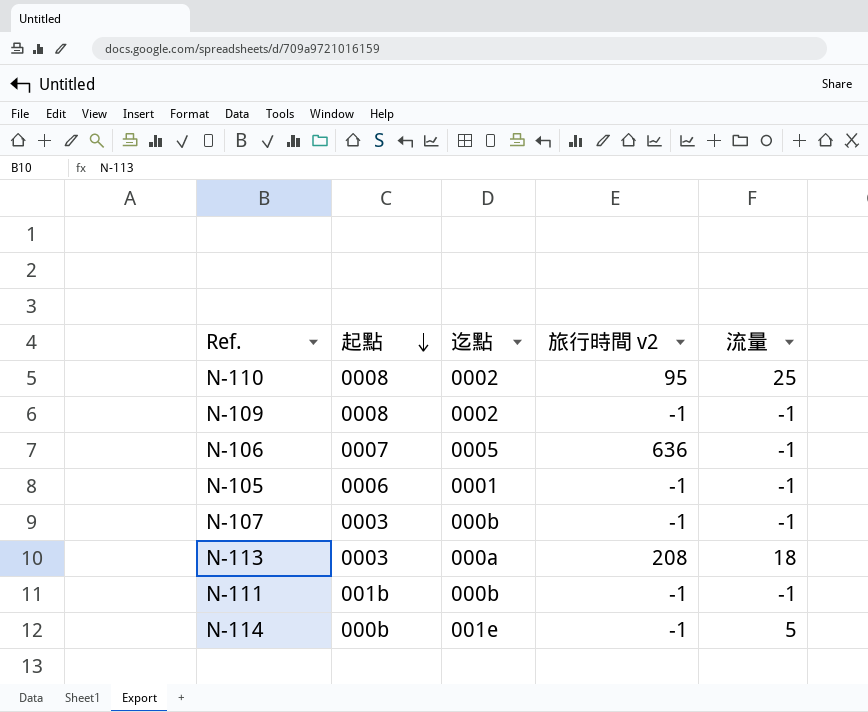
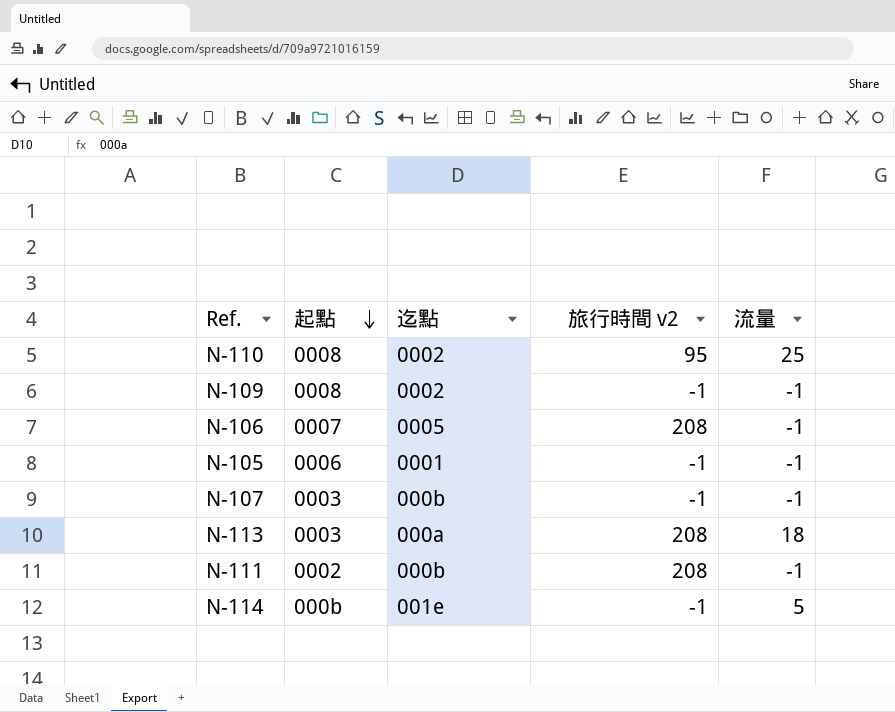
N-106 | 旅行時間 v2: 636 -> 208
N-111 | 起點: 001b -> 0002
N-111 | 旅行時間 v2: -1 -> 208

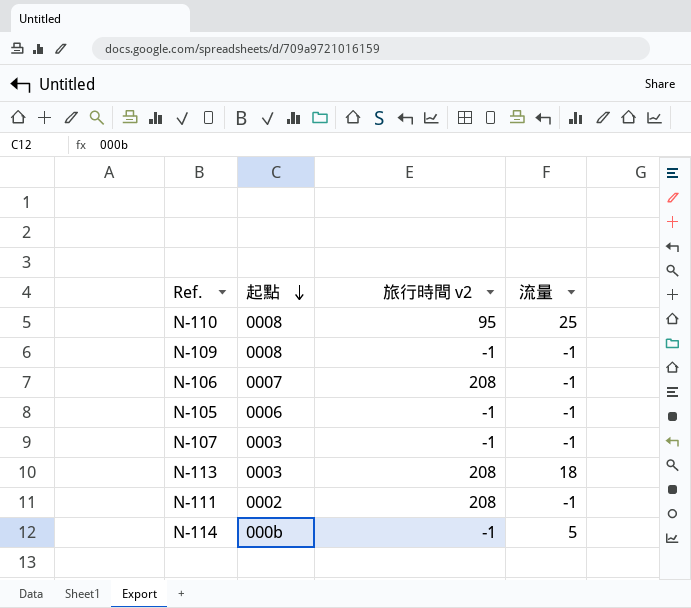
column 迄點 | position: 3 -> none

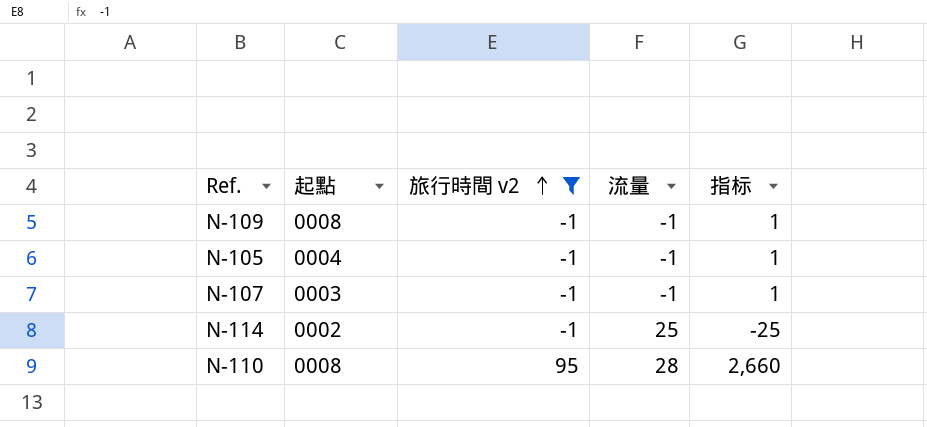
filter: none -> 旅行時間 v2 != 208
row order: 起點 descending -> 旅行時間 v2 ascending
column 指标 | formula: none -> [旅行時間 v2] * [流量]
N-105 | 起點: 0006 -> 0004
N-114 | 起點: 000b -> 0002
N-114 | 流量: 5 -> 25
N-110 | 流量: 25 -> 28

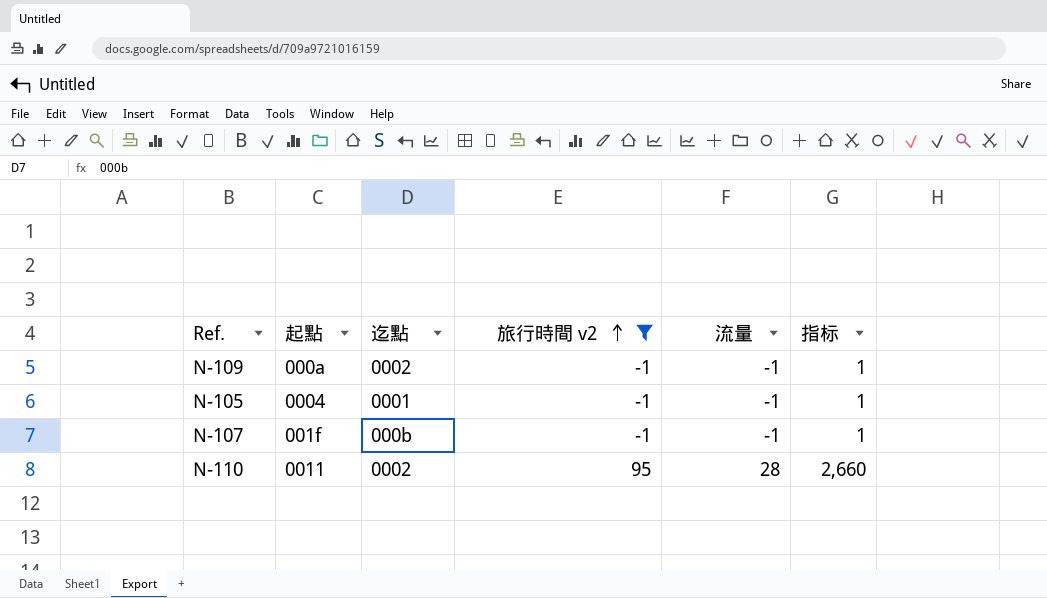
column 迄點 | position: none -> 3
row N-114: 0002 | -1 | 25 | -25 -> none
N-109 | 起點: 0008 -> 000a
N-107 | 起點: 0003 -> 001f
N-110 | 起點: 0008 -> 0011

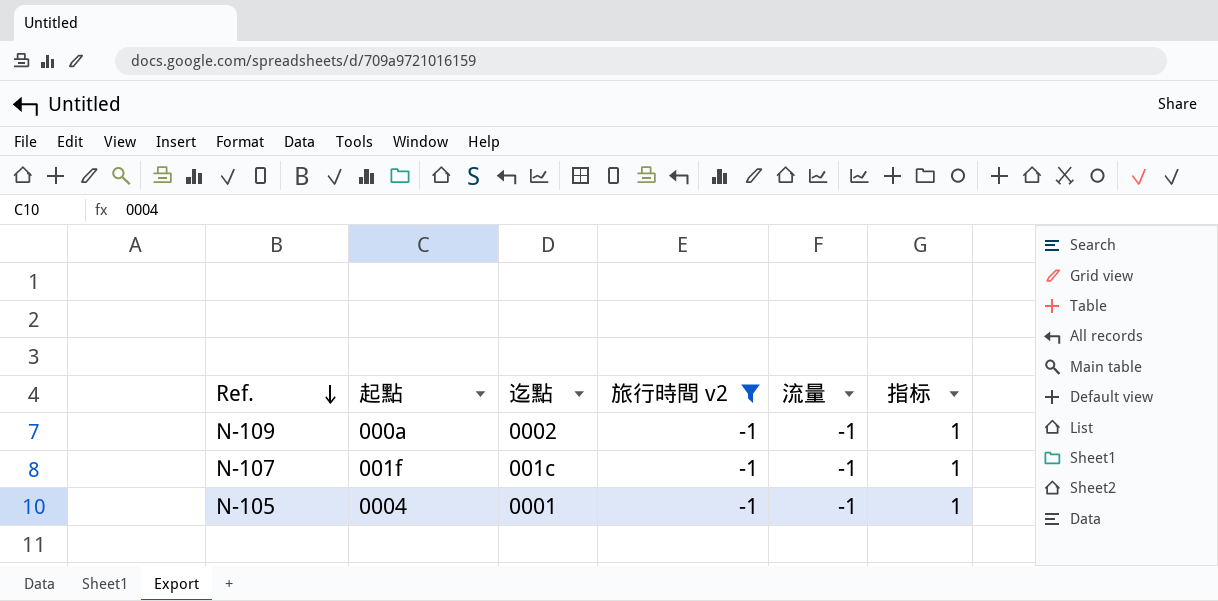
row order: 旅行時間 v2 ascending -> Ref. descending
row N-110: 0011 | 0002 | 95 | 28 | 2,660 -> none
N-107 | 迄點: 000b -> 001c

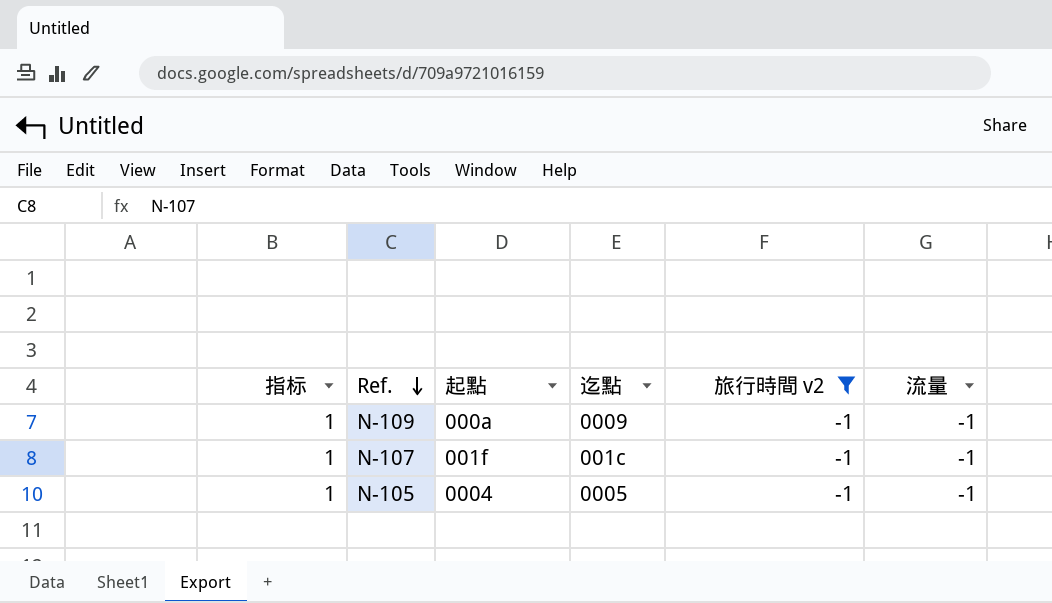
column 指标 | position: 6 -> 1
N-109 | 迄點: 0002 -> 0009
N-105 | 迄點: 0001 -> 0005

